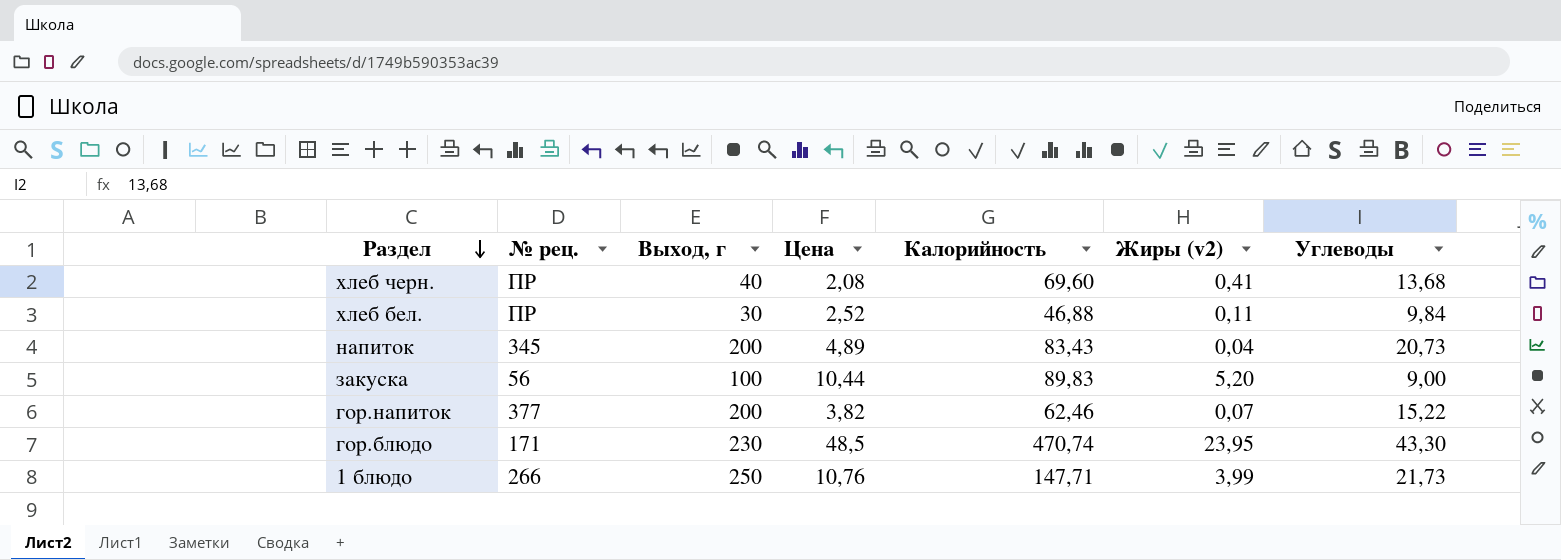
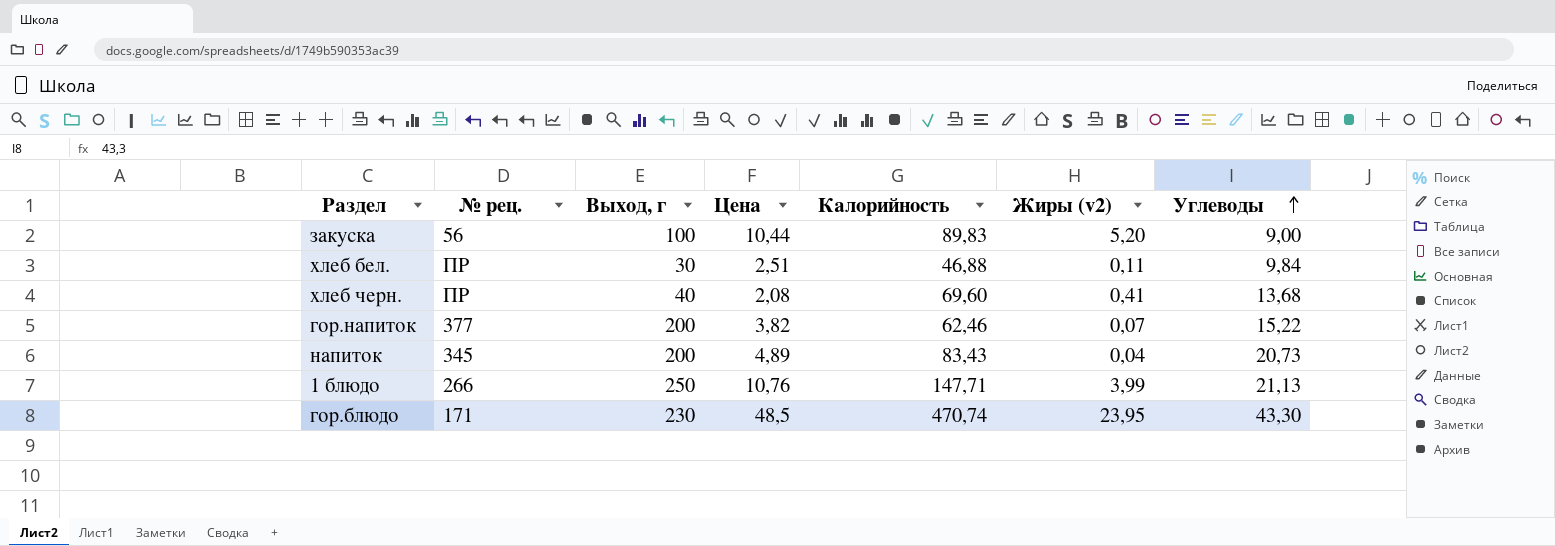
row order: Раздел descending -> Углеводы ascending
хлеб бел. | Цена: 2,52 -> 2,51
1 блюдо | Углеводы: 21,73 -> 21,13

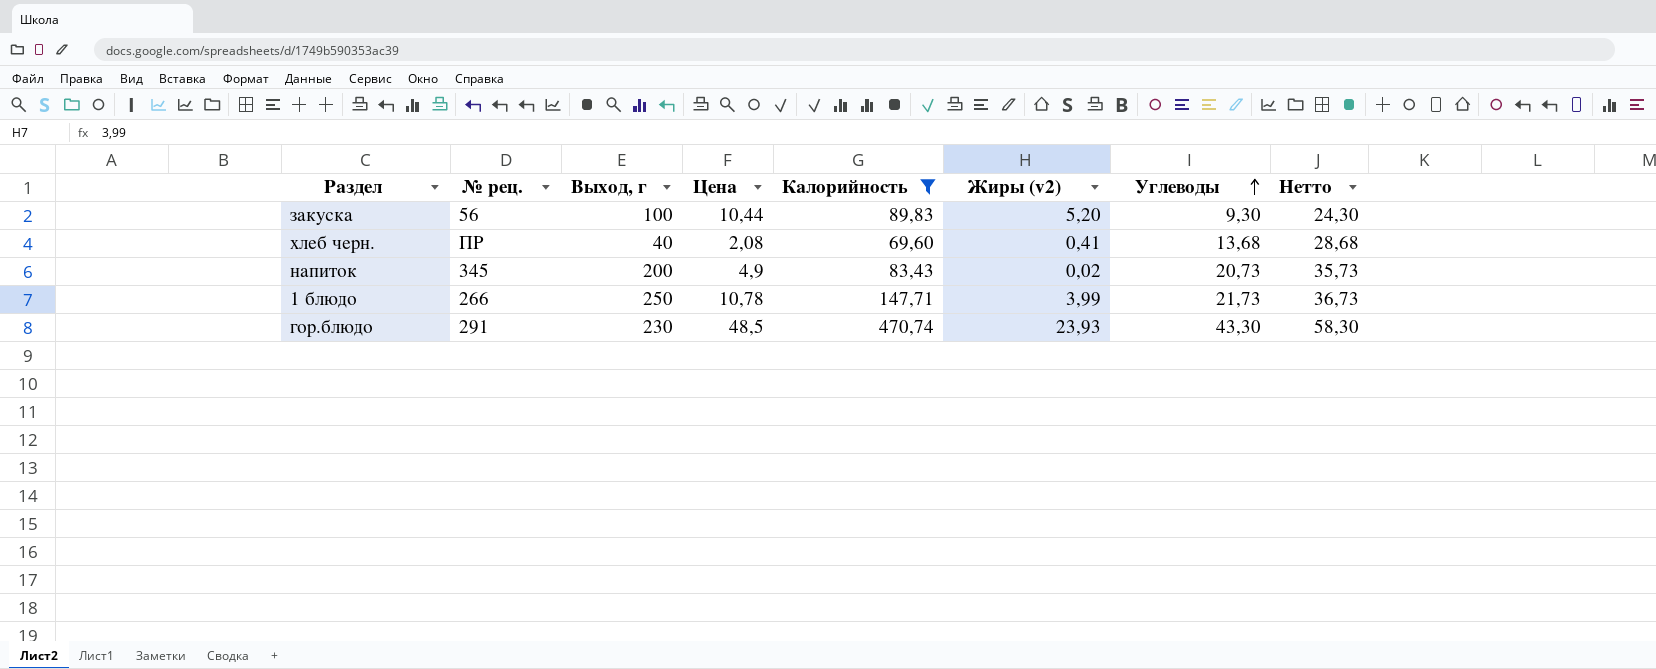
filter: none -> Калорийность >= 69,60
column Нетто | formula: none -> [Углеводы] + 15
закуска | Углеводы: 9,00 -> 9,30
напиток | Цена: 4,89 -> 4,9
напиток | Жиры (v2): 0,04 -> 0,02
1 блюдо | Цена: 10,76 -> 10,78
1 блюдо | Углеводы: 21,13 -> 21,73
гор.блюдо | № рец.: 171 -> 291
гор.блюдо | Жиры (v2): 23,95 -> 23,93

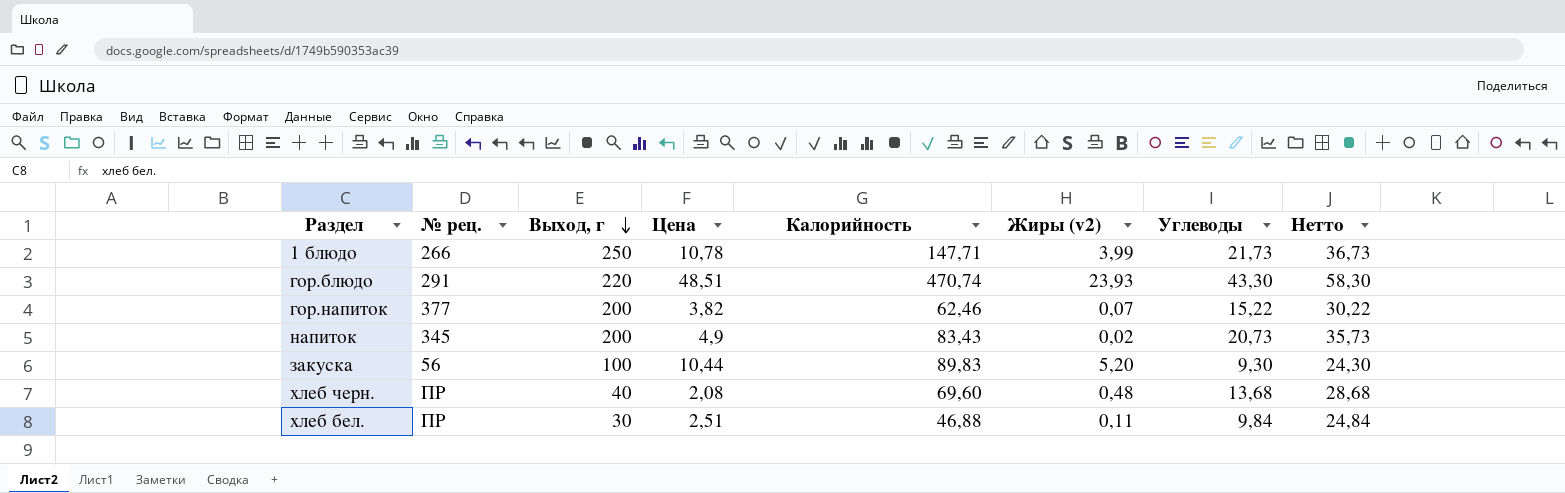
filter: Калорийность >= 69,60 -> none
row order: Углеводы ascending -> Выход, г descending
гор.блюдо | Выход, г: 230 -> 220
гор.блюдо | Цена: 48,5 -> 48,51
хлеб черн. | Жиры (v2): 0,41 -> 0,48

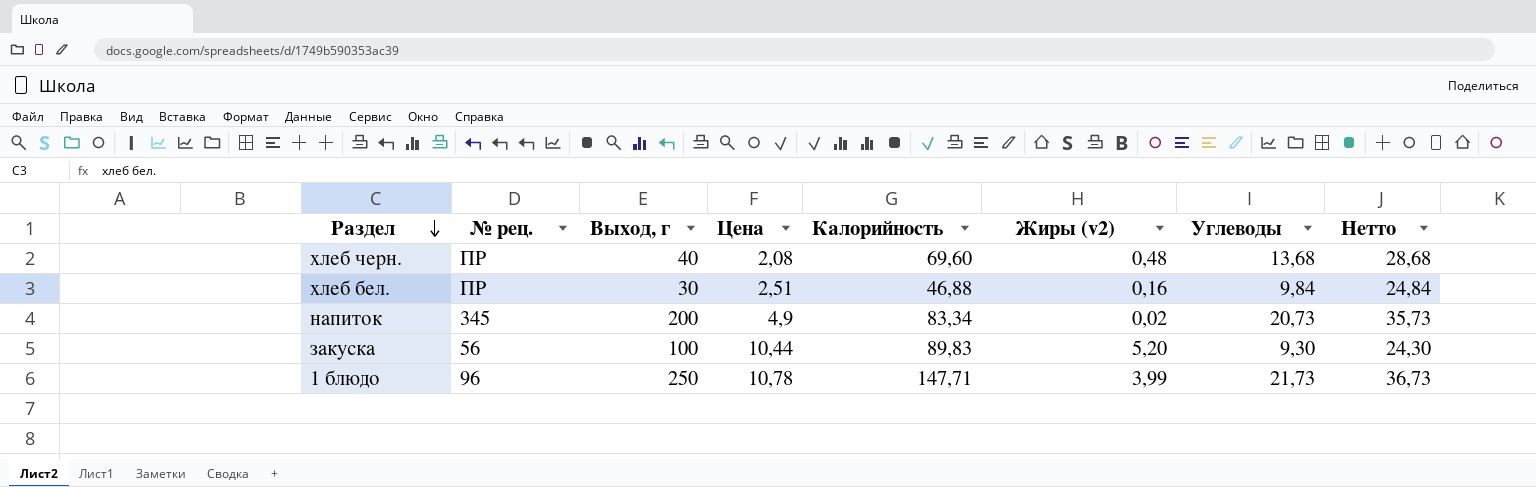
row order: Выход, г descending -> Раздел descending
row гор.блюдо: 291 | 220 | 48,51 | 470,74 | 23,93 | 43,30 | 58,30 -> none
row гор.напиток: 377 | 200 | 3,82 | 62,46 | 0,07 | 15,22 | 30,22 -> none
хлеб бел. | Жиры (v2): 0,11 -> 0,16
напиток | Калорийность: 83,43 -> 83,34
1 блюдо | № рец.: 266 -> 96

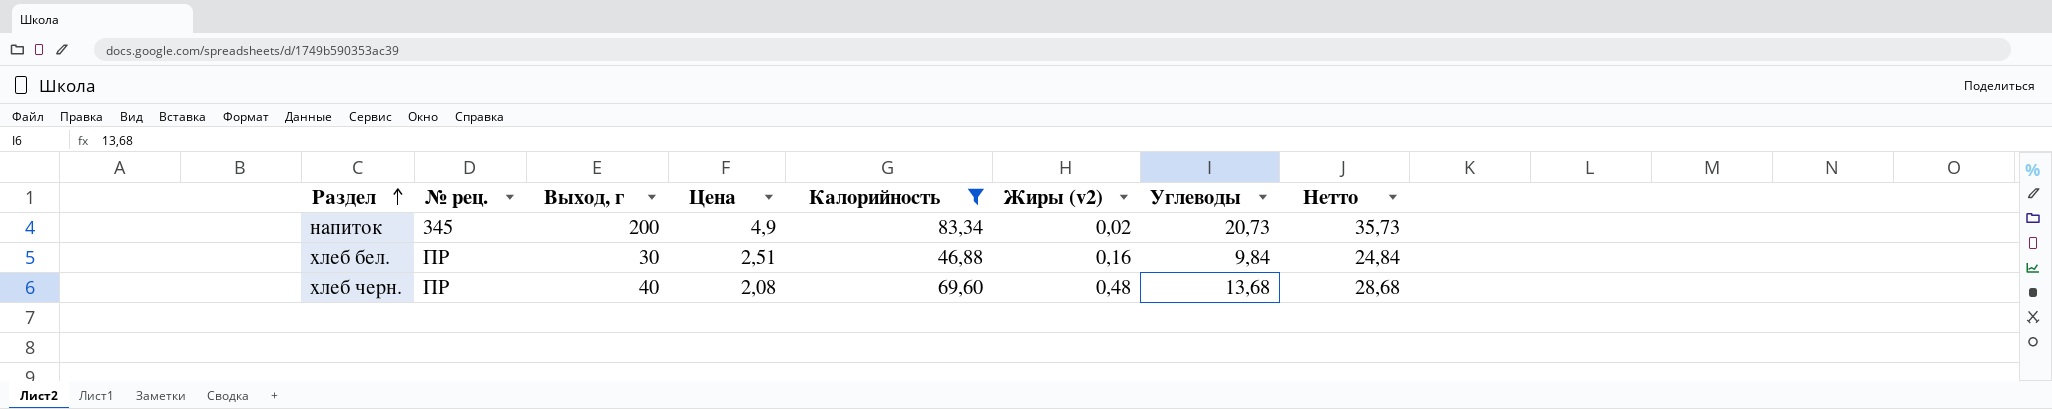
filter: none -> Калорийность <= 83,34
row order: Раздел descending -> Раздел ascending

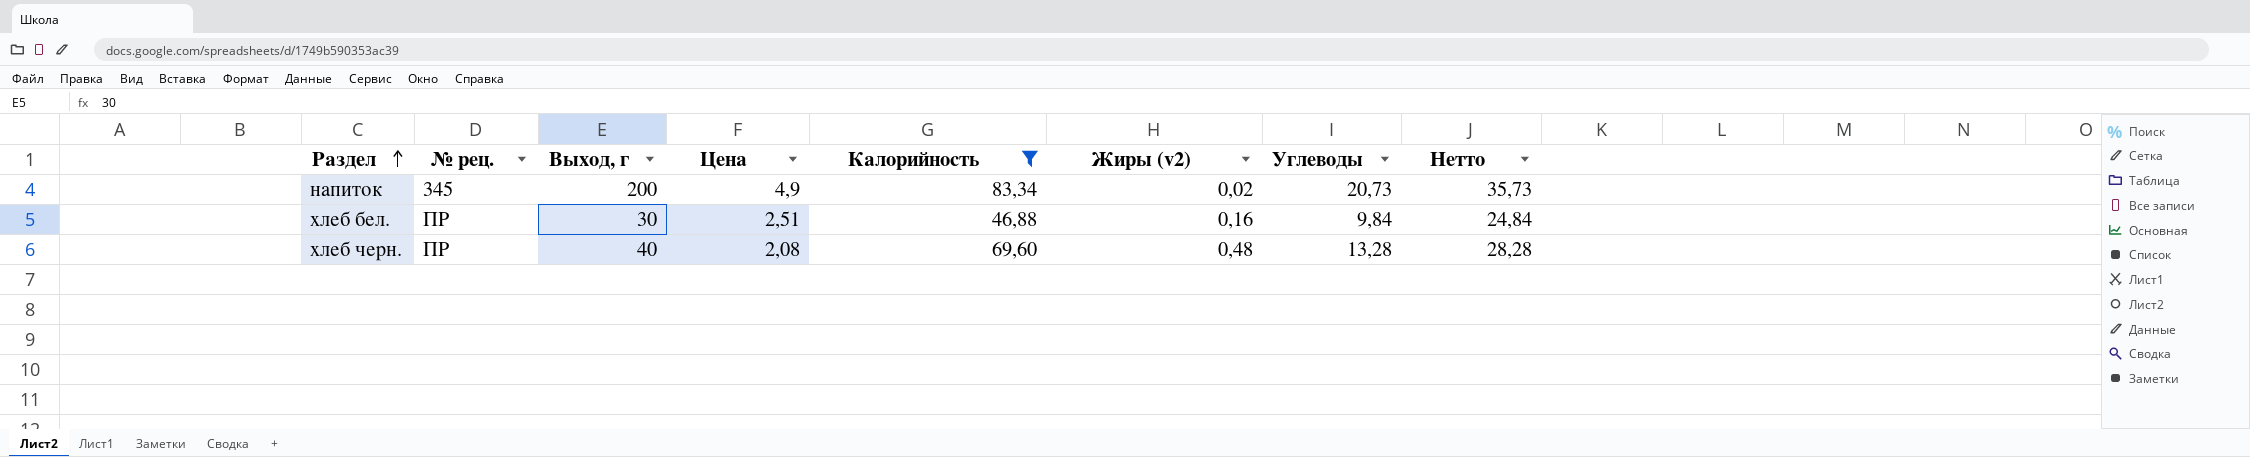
хлеб черн. | Углеводы: 13,68 -> 13,28
хлеб черн. | Нетто: 28,68 -> 28,28

